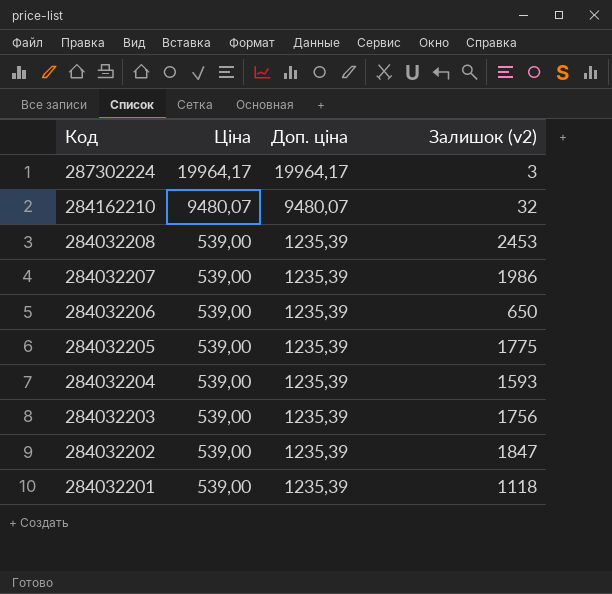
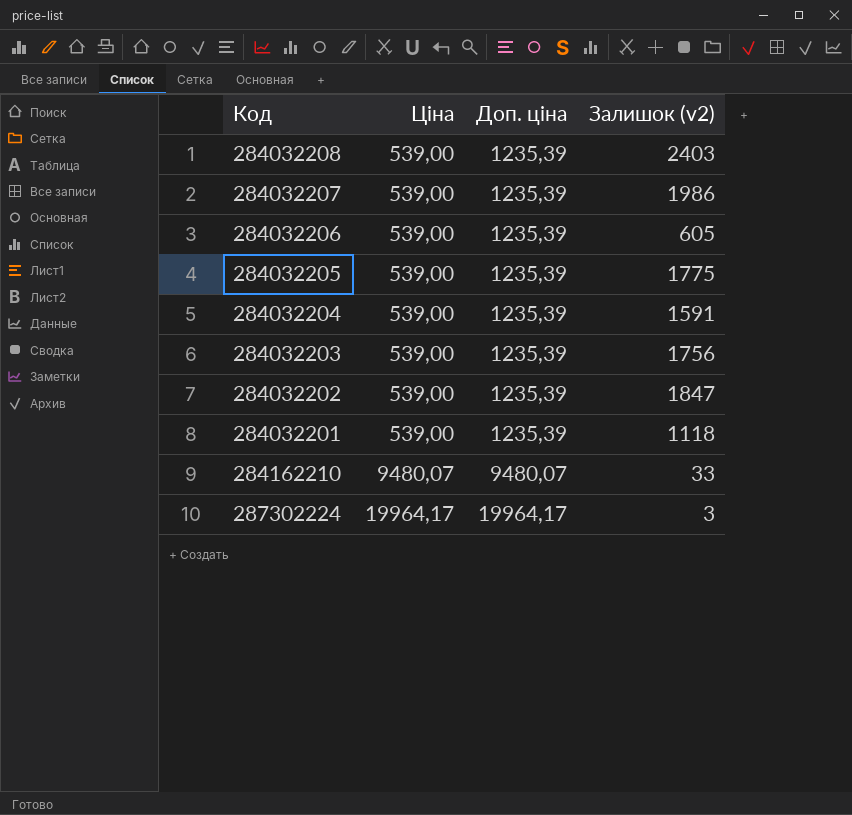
row order: Код descending -> Ціна ascending
284032208 | Залишок (v2): 2453 -> 2403
284032206 | Залишок (v2): 650 -> 605
284032204 | Залишок (v2): 1593 -> 1591
284162210 | Залишок (v2): 32 -> 33

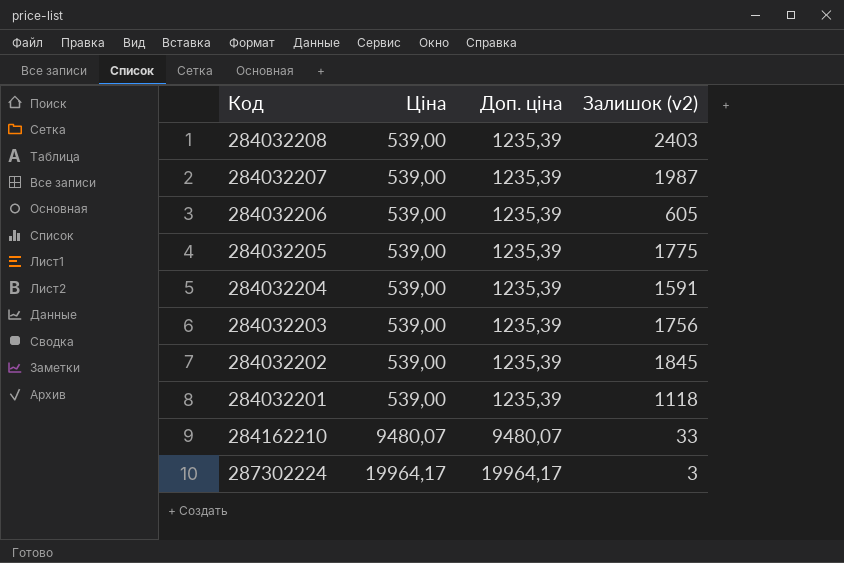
284032207 | Залишок (v2): 1986 -> 1987
284032202 | Залишок (v2): 1847 -> 1845

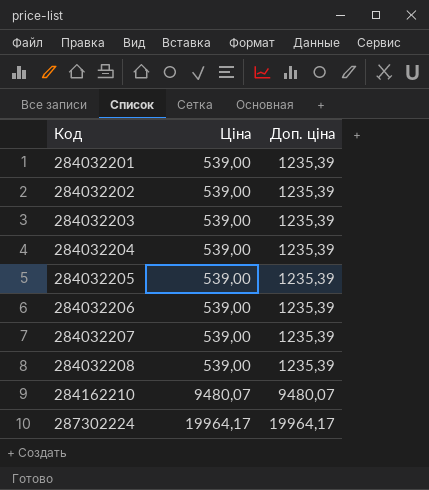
row order: Ціна ascending -> Код ascending
column Залишок (v2) | position: 4 -> none

